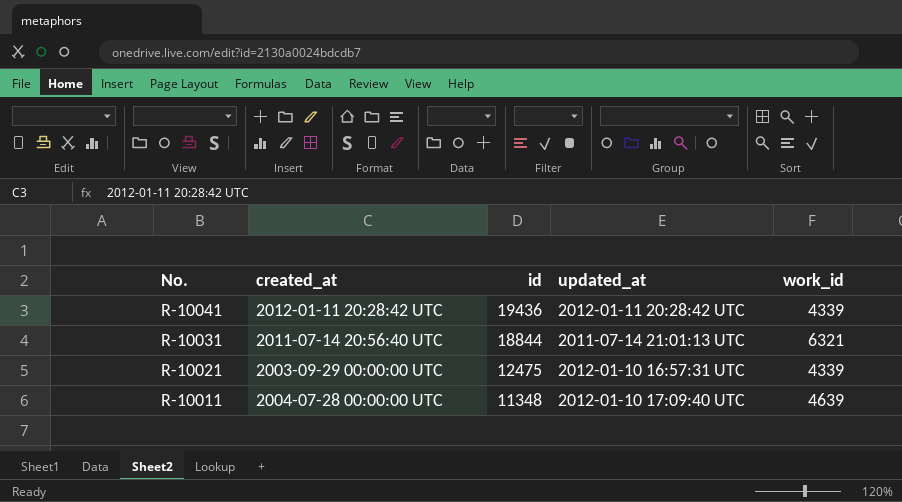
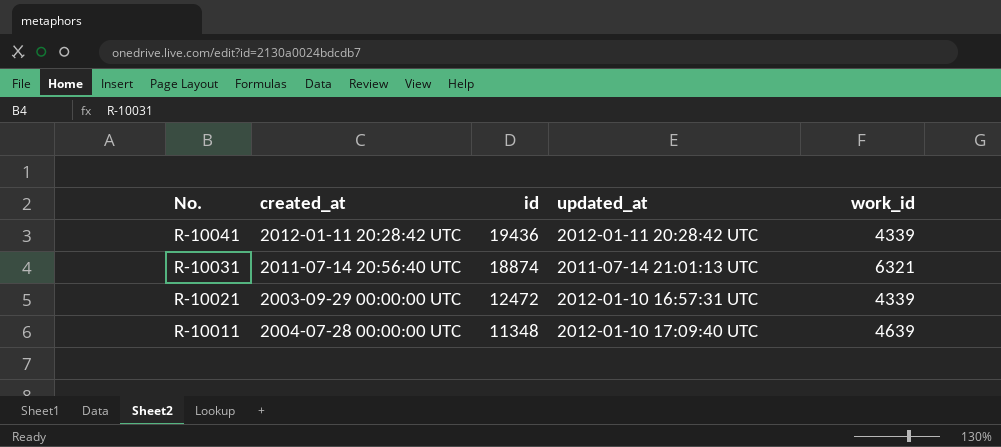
R-10031 | id: 18844 -> 18874
R-10021 | id: 12475 -> 12472

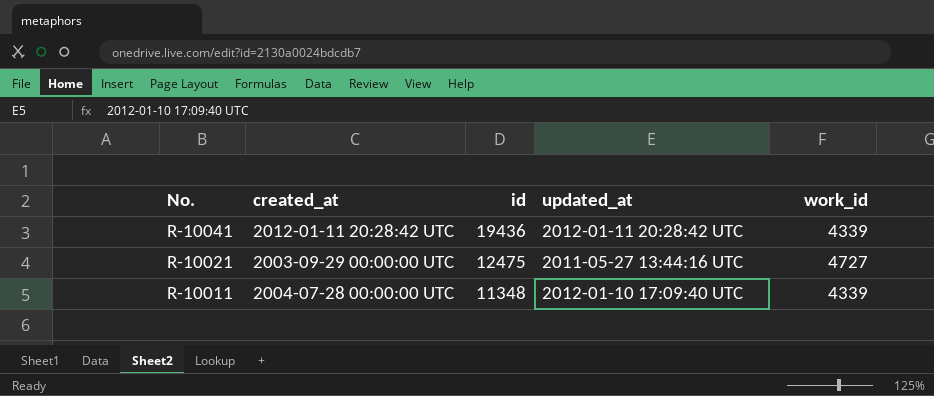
row R-10031: 2011-07-14 20:56:40 UTC | 18874 | 2011-07-14 21:01:13 UTC | 6321 -> none
R-10021 | id: 12472 -> 12475
R-10021 | updated_at: 2012-01-10 16:57:31 UTC -> 2011-05-27 13:44:16 UTC
R-10021 | work_id: 4339 -> 4727
R-10011 | work_id: 4639 -> 4339

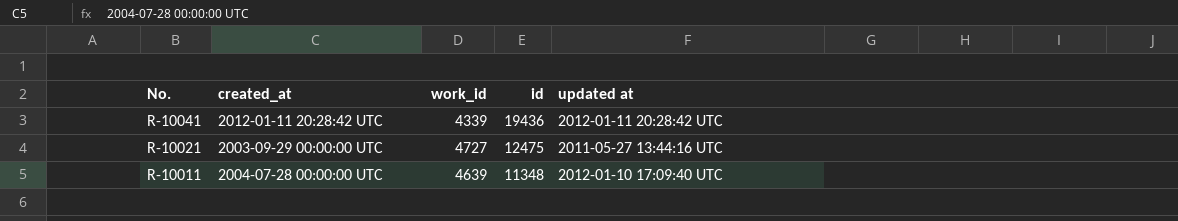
column work_id | position: 5 -> 3
column name: updated_at -> updated at
R-10011 | work_id: 4339 -> 4639

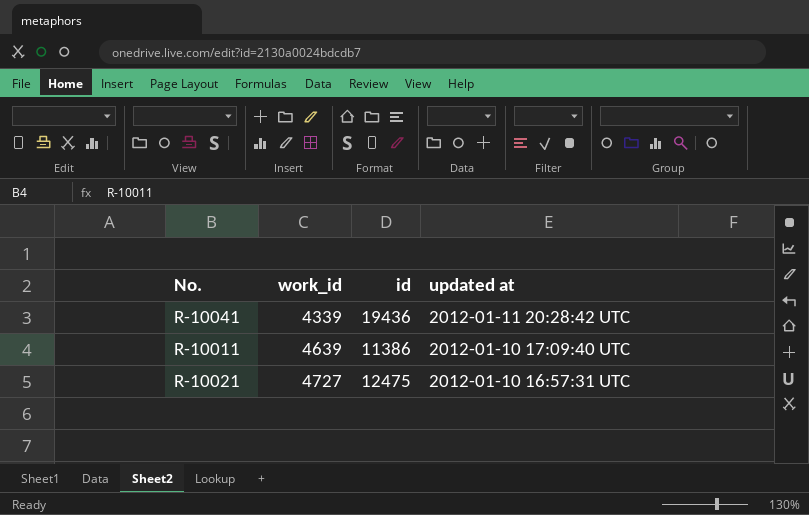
row order: No. descending -> work_id ascending
column created_at | position: 2 -> none
R-10011 | id: 11348 -> 11386
R-10021 | updated at: 2011-05-27 13:44:16 UTC -> 2012-01-10 16:57:31 UTC

